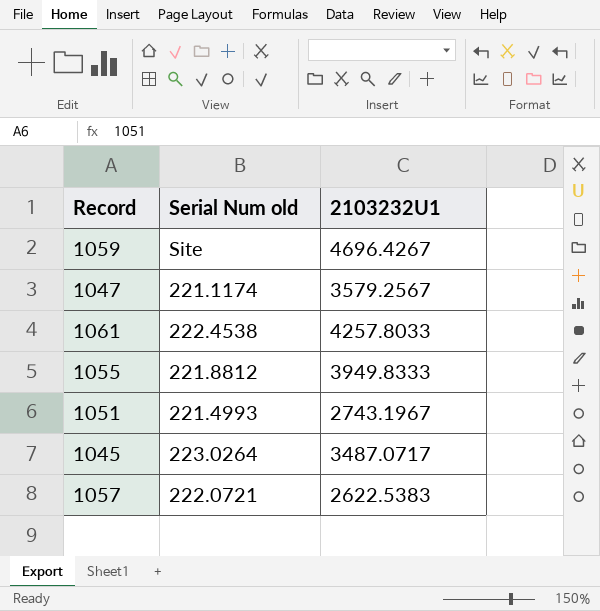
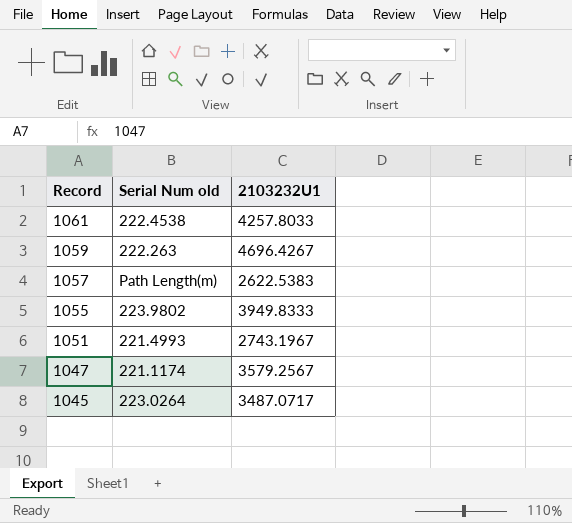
row order: none -> Record descending
1059 | Serial Num old: Site -> 222.263
1057 | Serial Num old: 222.0721 -> Path Length(m)
1055 | Serial Num old: 221.8812 -> 223.9802

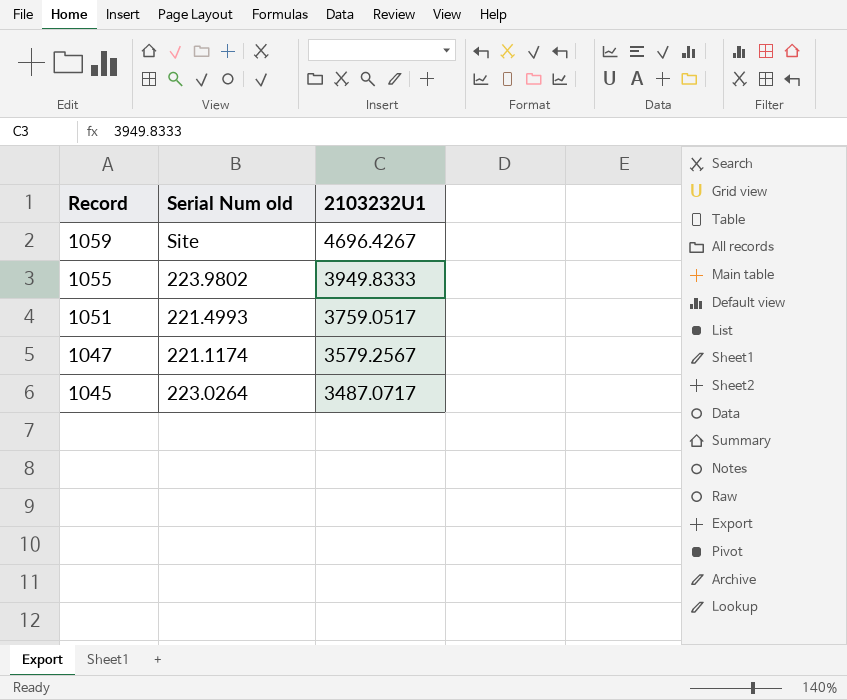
row 1061: 222.4538 | 4257.8033 -> none
row 1057: Path Length(m) | 2622.5383 -> none
1059 | Serial Num old: 222.263 -> Site
1051 | 2103232U1: 2743.1967 -> 3759.0517

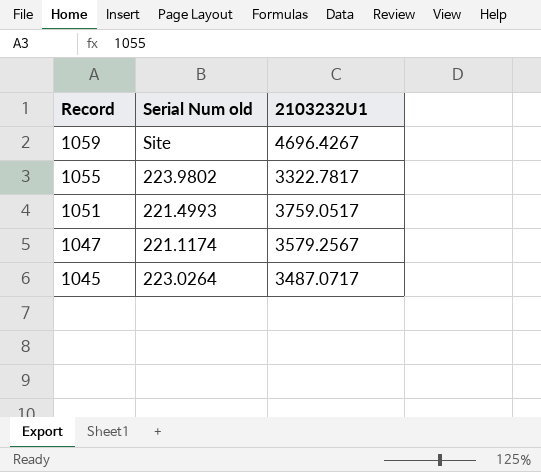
1055 | 2103232U1: 3949.8333 -> 3322.7817

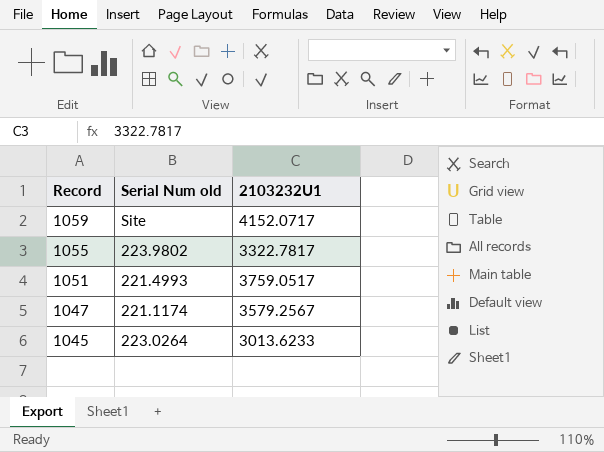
1059 | 2103232U1: 4696.4267 -> 4152.0717
1045 | 2103232U1: 3487.0717 -> 3013.6233

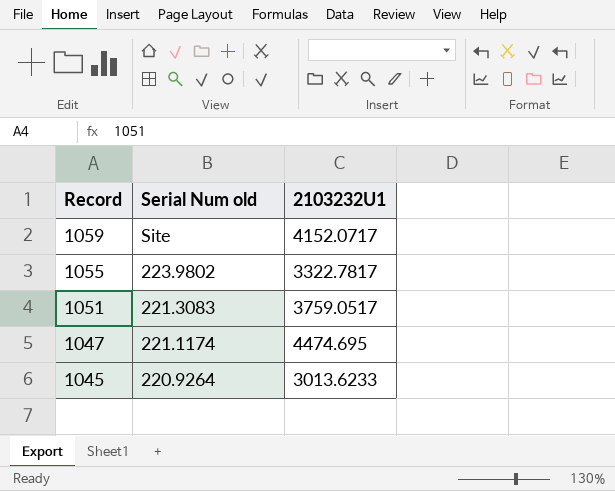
1051 | Serial Num old: 221.4993 -> 221.3083
1047 | 2103232U1: 3579.2567 -> 4474.695
1045 | Serial Num old: 223.0264 -> 220.9264

